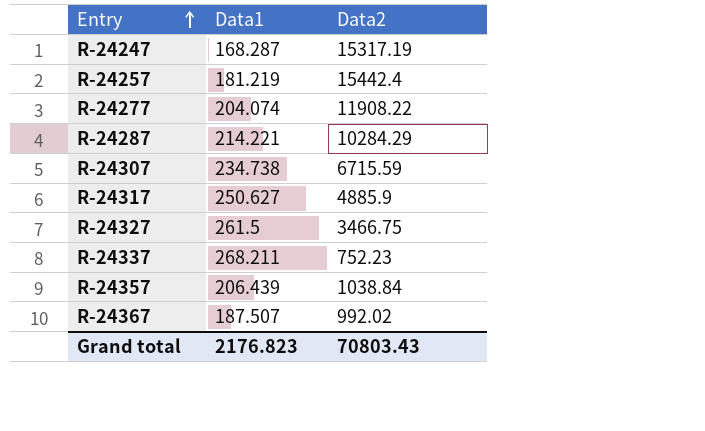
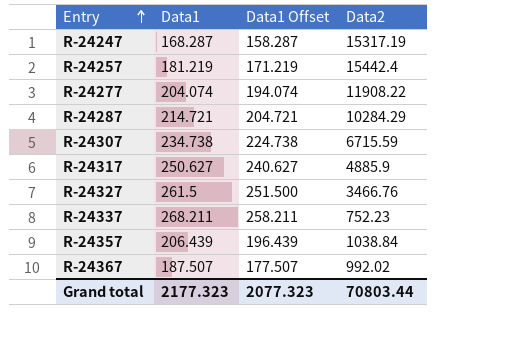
column Data1 Offset | formula: none -> [Data1] - 10
R-24287 | Data1: 214.221 -> 214.721
R-24327 | Data2: 3466.75 -> 3466.76
Grand total | Data1: 2176.823 -> 2177.323
Grand total | Data2: 70803.43 -> 70803.44

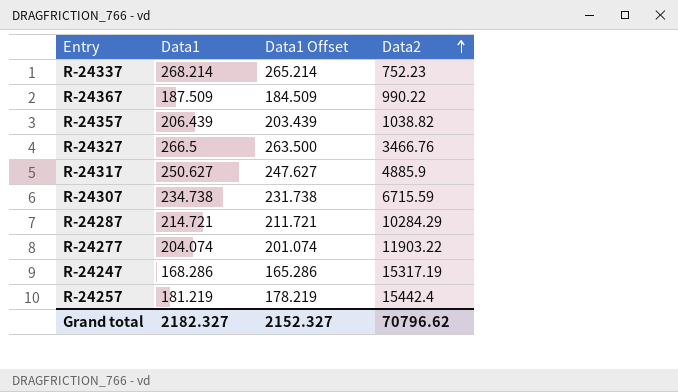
row order: Entry ascending -> Data2 ascending
column Data1 Offset | formula: [Data1] - 10 -> [Data1] - 3
R-24337 | Data1: 268.211 -> 268.214
R-24367 | Data1: 187.507 -> 187.509
R-24367 | Data2: 992.02 -> 990.22
R-24357 | Data2: 1038.84 -> 1038.82
R-24327 | Data1: 261.5 -> 266.5
R-24277 | Data2: 11908.22 -> 11903.22
R-24247 | Data1: 168.287 -> 168.286
Grand total | Data1: 2177.323 -> 2182.327
Grand total | Data1 Offset: 2077.323 -> 2152.327
Grand total | Data2: 70803.44 -> 70796.62

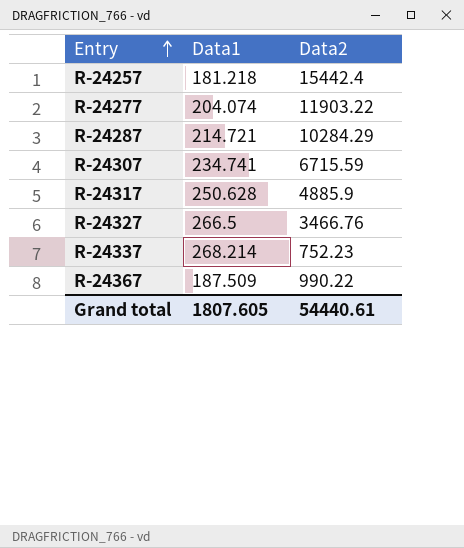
row order: Data2 ascending -> Entry ascending
column Data1 Offset | formula: [Data1] - 3 -> none
row R-24357: 206.439 | 203.439 | 1038.82 -> none
row R-24247: 168.286 | 165.286 | 15317.19 -> none
R-24257 | Data1: 181.219 -> 181.218
R-24307 | Data1: 234.738 -> 234.741
R-24317 | Data1: 250.627 -> 250.628
Grand total | Data1: 2182.327 -> 1807.605
Grand total | Data2: 70796.62 -> 54440.61

